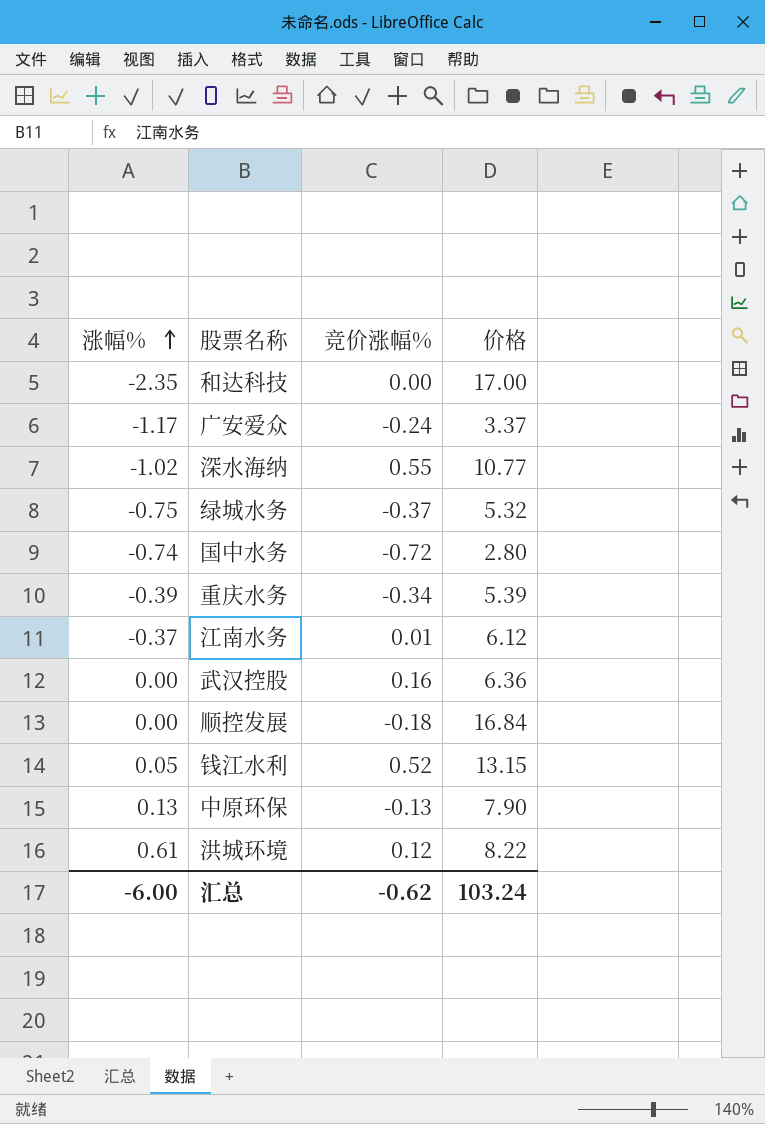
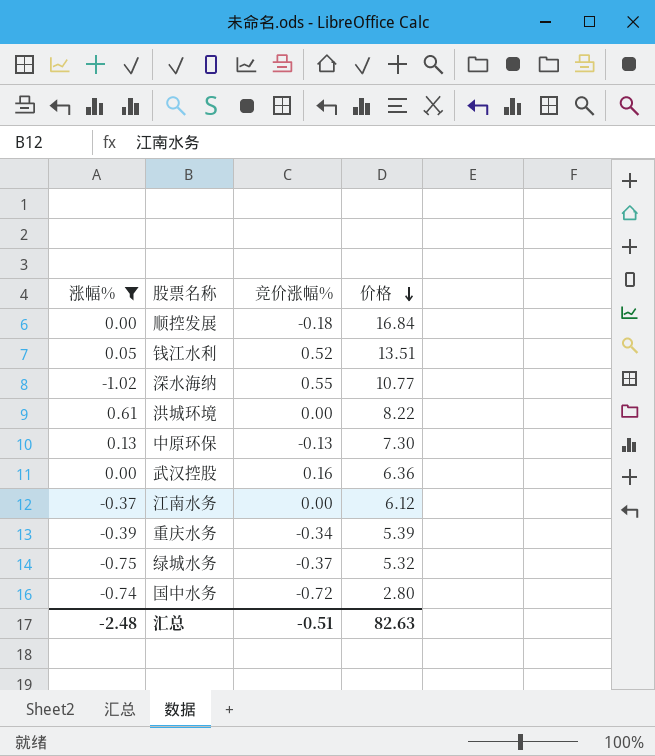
filter: none -> 涨幅% >= -1.02
row order: 涨幅% ascending -> 价格 descending
钱江水利 | 价格: 13.15 -> 13.51
洪城环境 | 竞价涨幅%: 0.12 -> 0.00
中原环保 | 价格: 7.90 -> 7.30
江南水务 | 竞价涨幅%: 0.01 -> 0.00
汇总 | 涨幅%: -6.00 -> -2.48
汇总 | 竞价涨幅%: -0.62 -> -0.51
汇总 | 价格: 103.24 -> 82.63

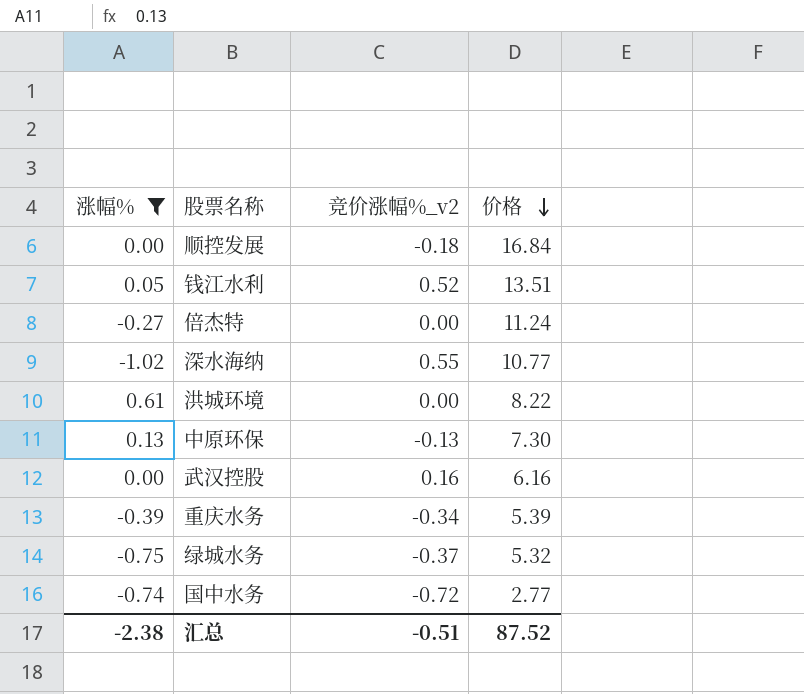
column name: 竞价涨幅% -> 竞价涨幅%_v2
row 江南水务: -0.37 | 0.00 | 6.12 -> none
row 倍杰特: none -> -0.27 | 0.00 | 11.24
武汉控股 | 价格: 6.36 -> 6.16
国中水务 | 价格: 2.80 -> 2.77
汇总 | 涨幅%: -2.48 -> -2.38
汇总 | 价格: 82.63 -> 87.52

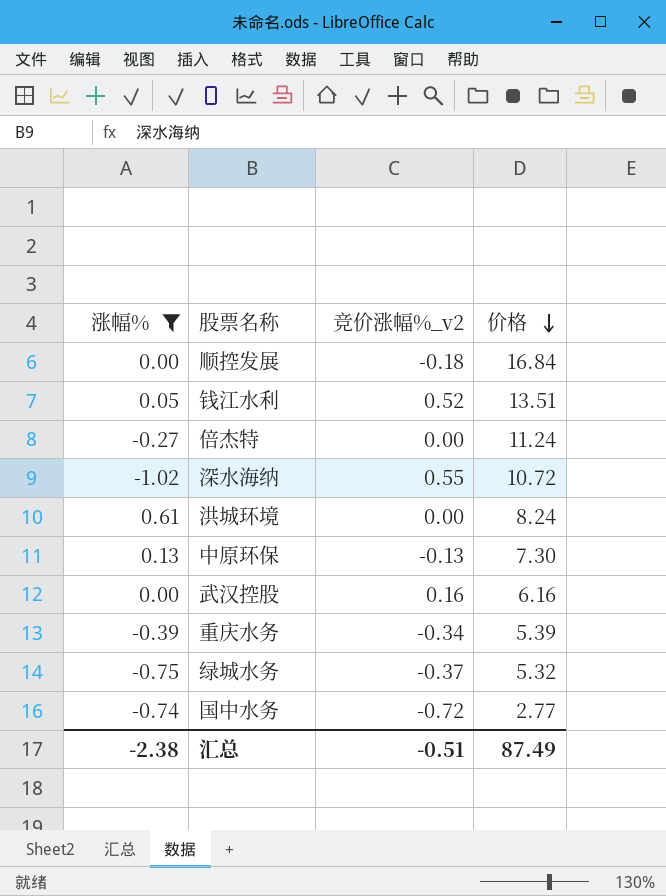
深水海纳 | 价格: 10.77 -> 10.72
洪城环境 | 价格: 8.22 -> 8.24
汇总 | 价格: 87.52 -> 87.49

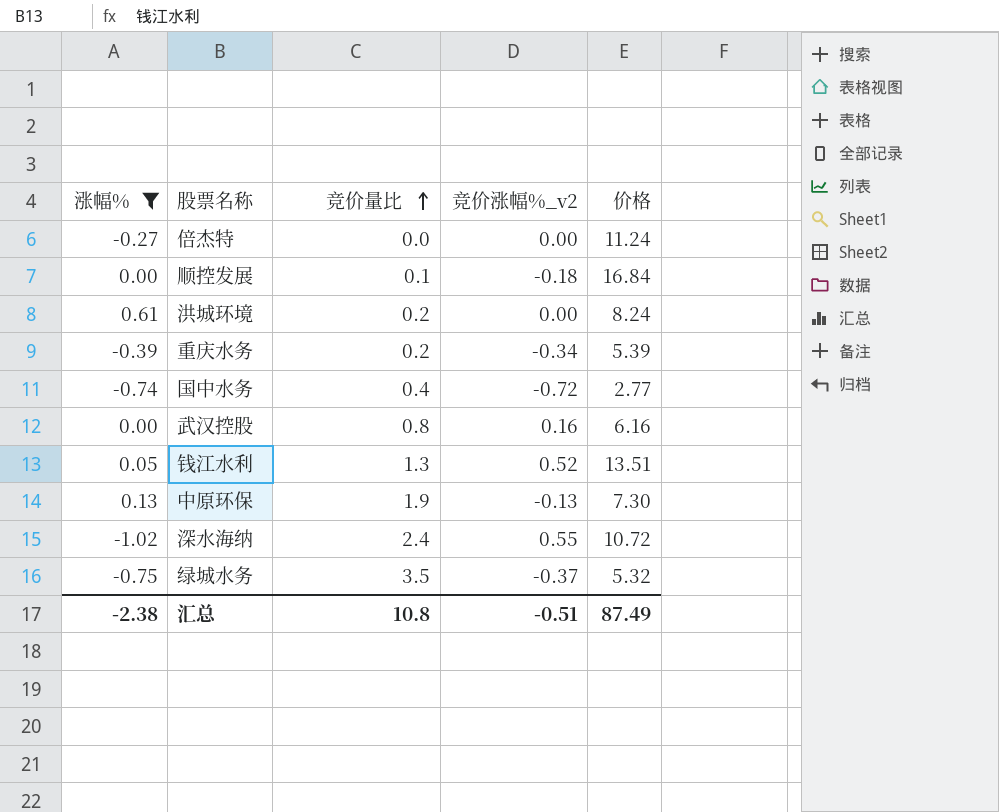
row order: 价格 descending -> 竞价量比 ascending
column 竞价量比 | position: none -> 3

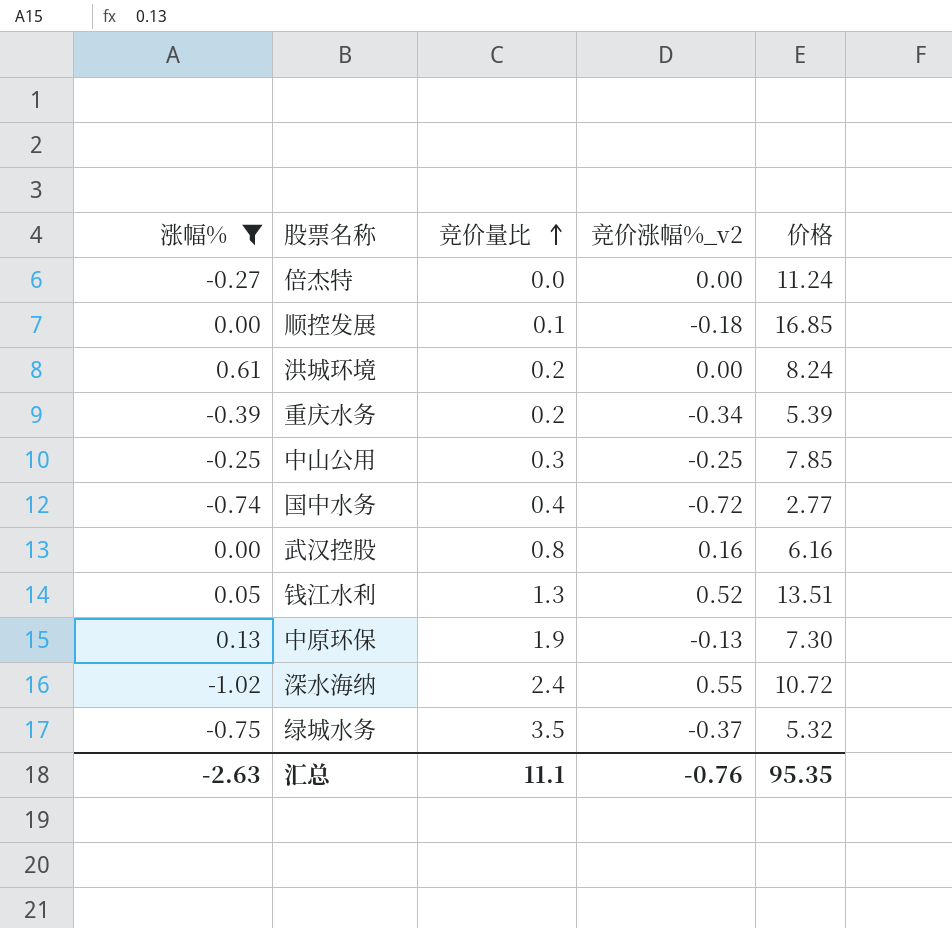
顺控发展 | 价格: 16.84 -> 16.85
row 中山公用: none -> -0.25 | 0.3 | -0.25 | 7.85
汇总 | 涨幅%: -2.38 -> -2.63
汇总 | 竞价量比: 10.8 -> 11.1
汇总 | 竞价涨幅%_v2: -0.51 -> -0.76
汇总 | 价格: 87.49 -> 95.35

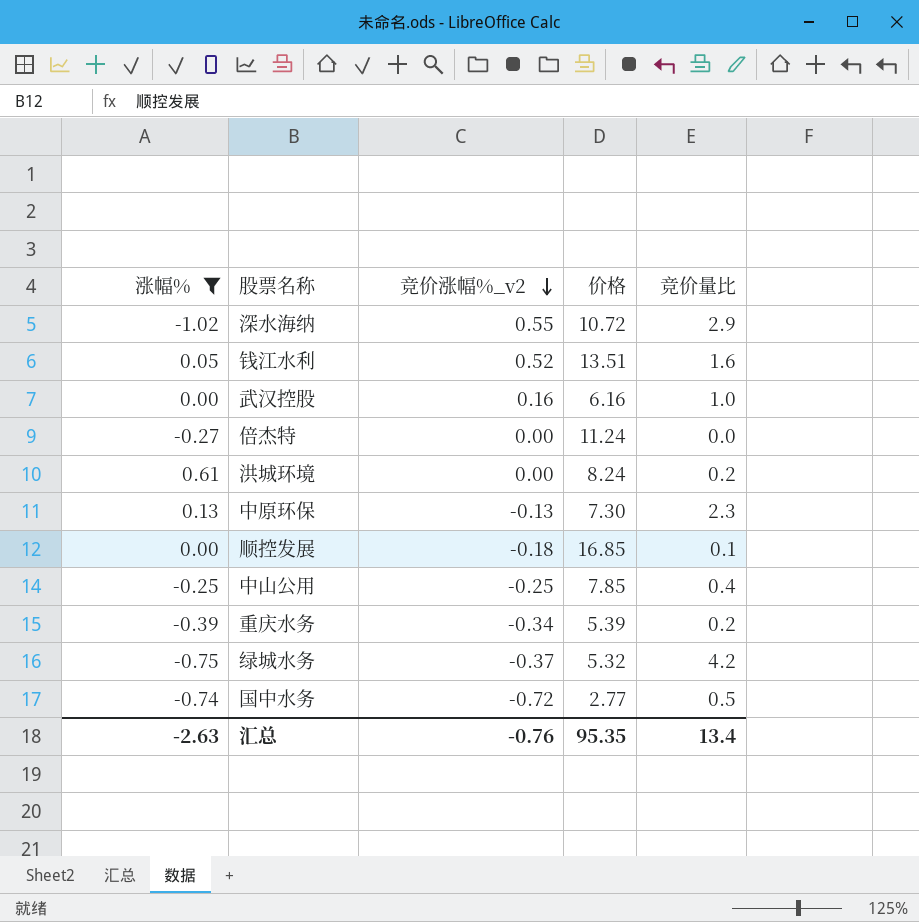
row order: 竞价量比 ascending -> 竞价涨幅%_v2 descending
column 竞价量比 | position: 3 -> 5
深水海纳 | 竞价量比: 2.4 -> 2.9
钱江水利 | 竞价量比: 1.3 -> 1.6
武汉控股 | 竞价量比: 0.8 -> 1.0
中原环保 | 竞价量比: 1.9 -> 2.3
中山公用 | 竞价量比: 0.3 -> 0.4
绿城水务 | 竞价量比: 3.5 -> 4.2
国中水务 | 竞价量比: 0.4 -> 0.5
汇总 | 竞价量比: 11.1 -> 13.4

